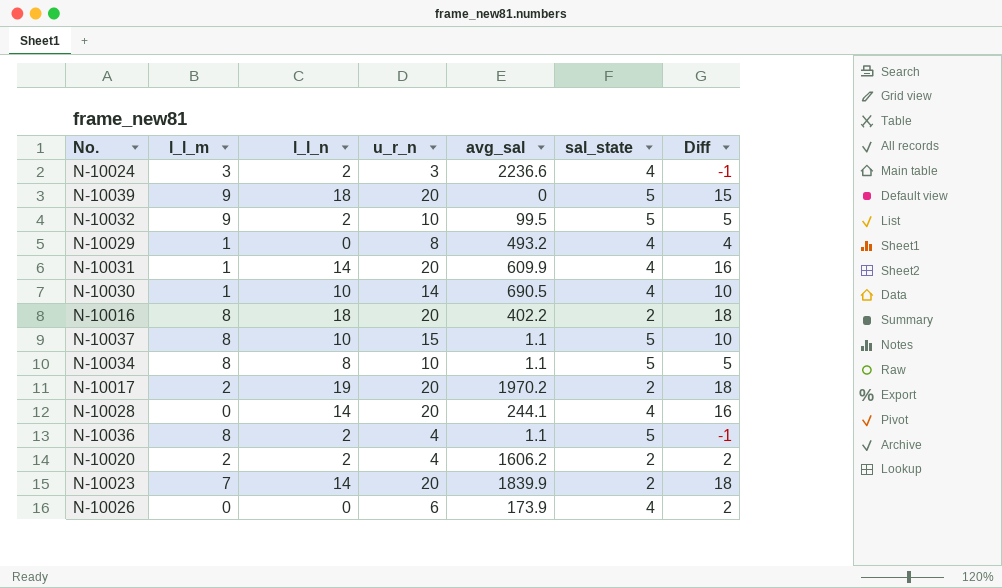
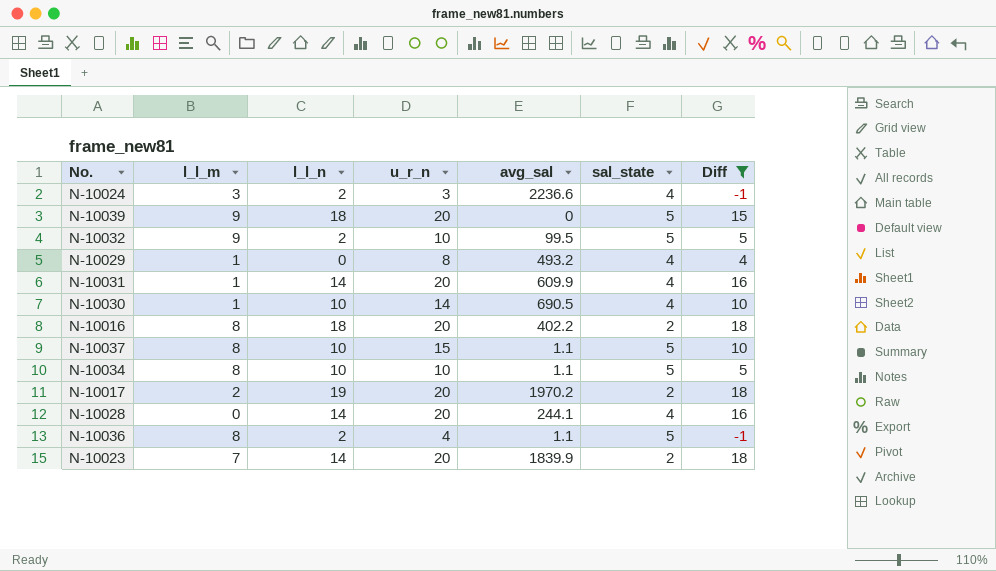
filter: none -> Diff != 2
N-10034 | l_l_n: 8 -> 10

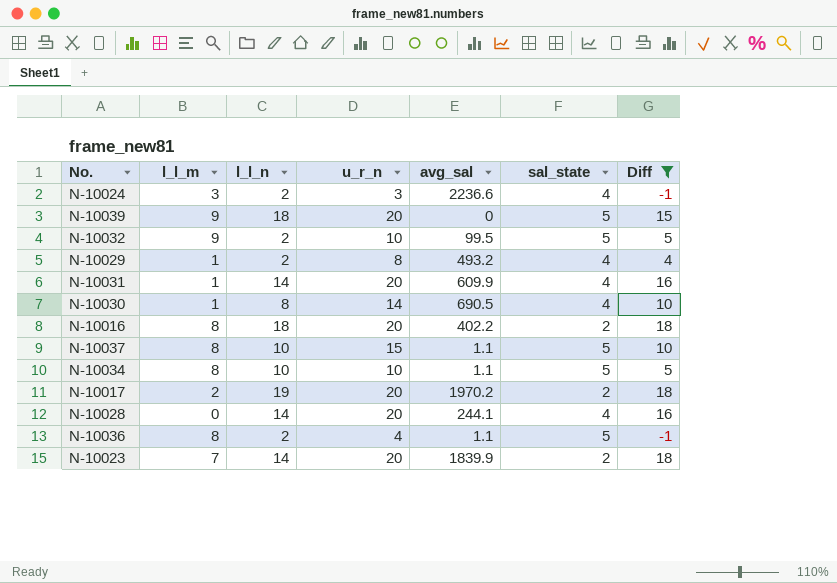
N-10029 | l_l_n: 0 -> 2
N-10030 | l_l_n: 10 -> 8

